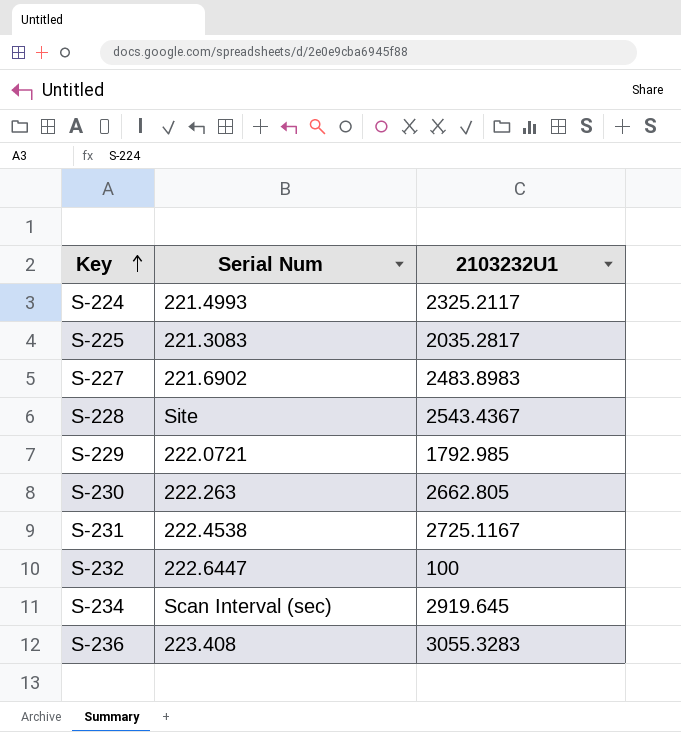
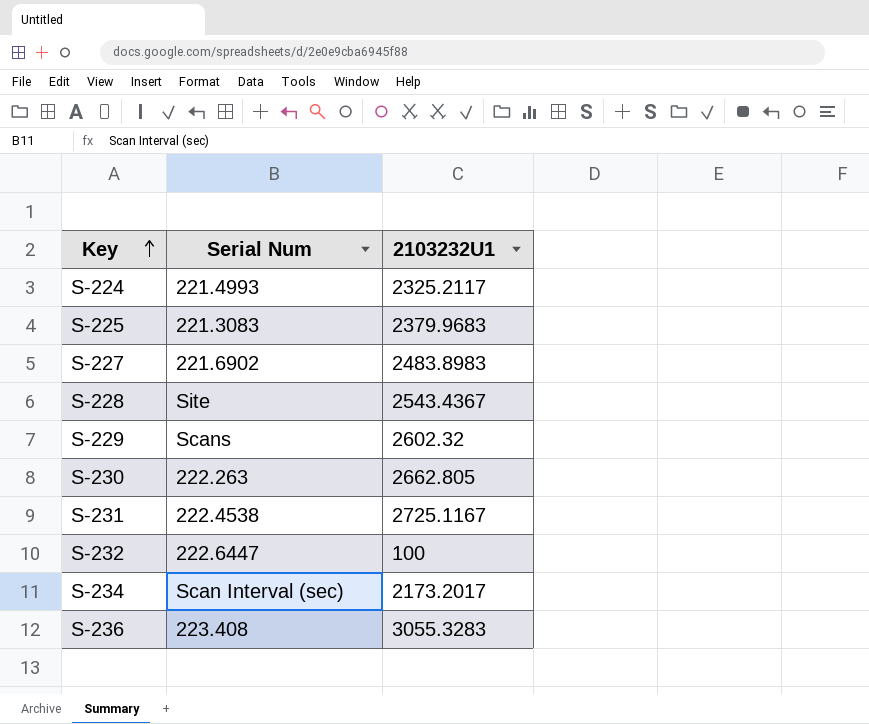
S-225 | 2103232U1: 2035.2817 -> 2379.9683
S-229 | Serial Num: 222.0721 -> Scans
S-229 | 2103232U1: 1792.985 -> 2602.32
S-234 | 2103232U1: 2919.645 -> 2173.2017

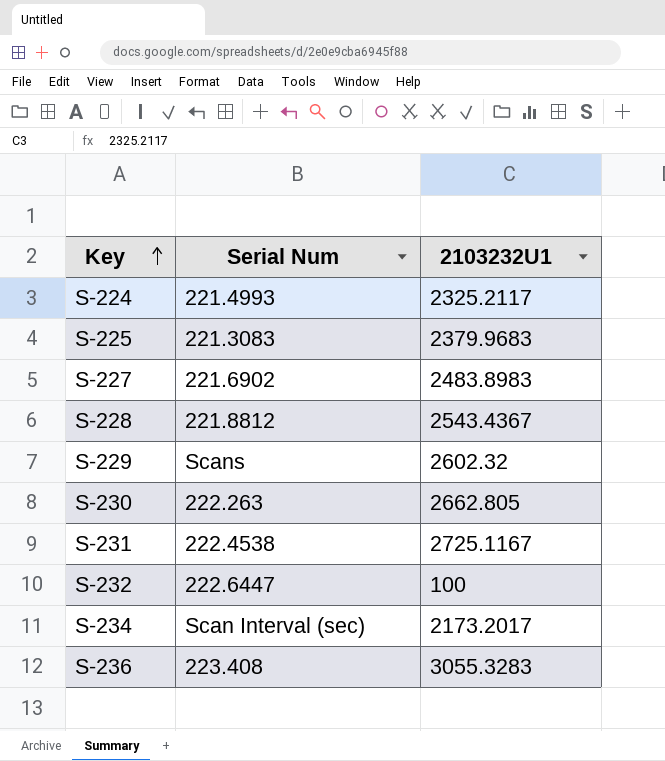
S-228 | Serial Num: Site -> 221.8812

